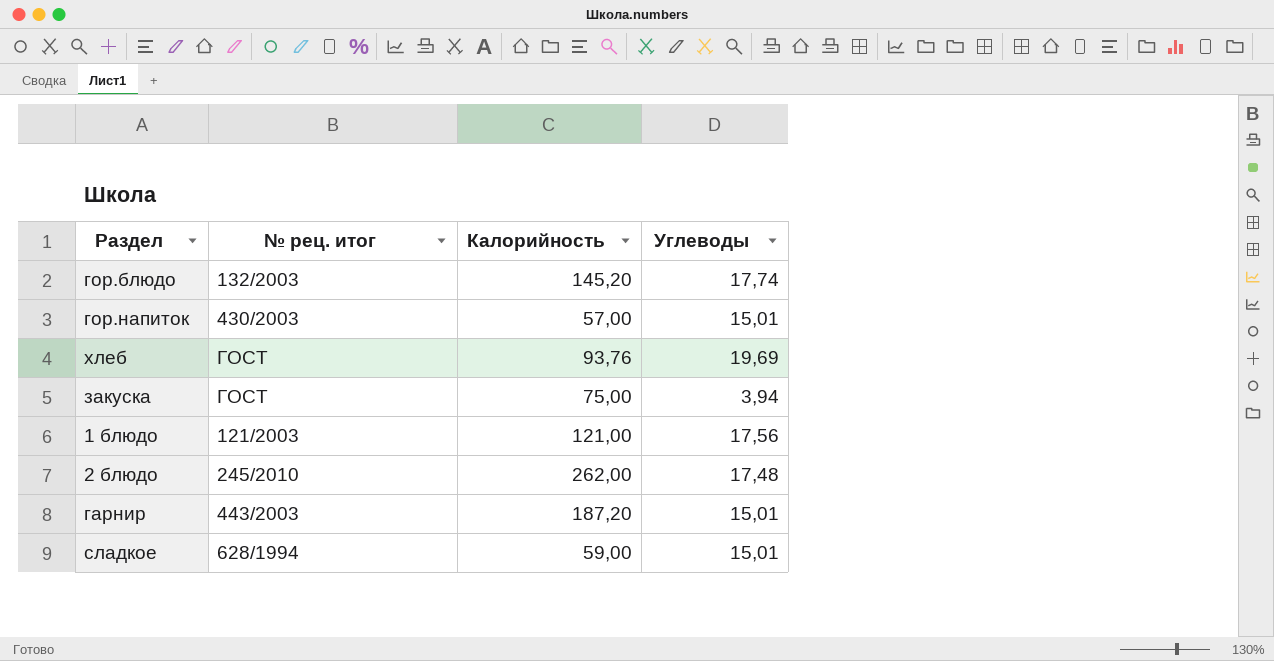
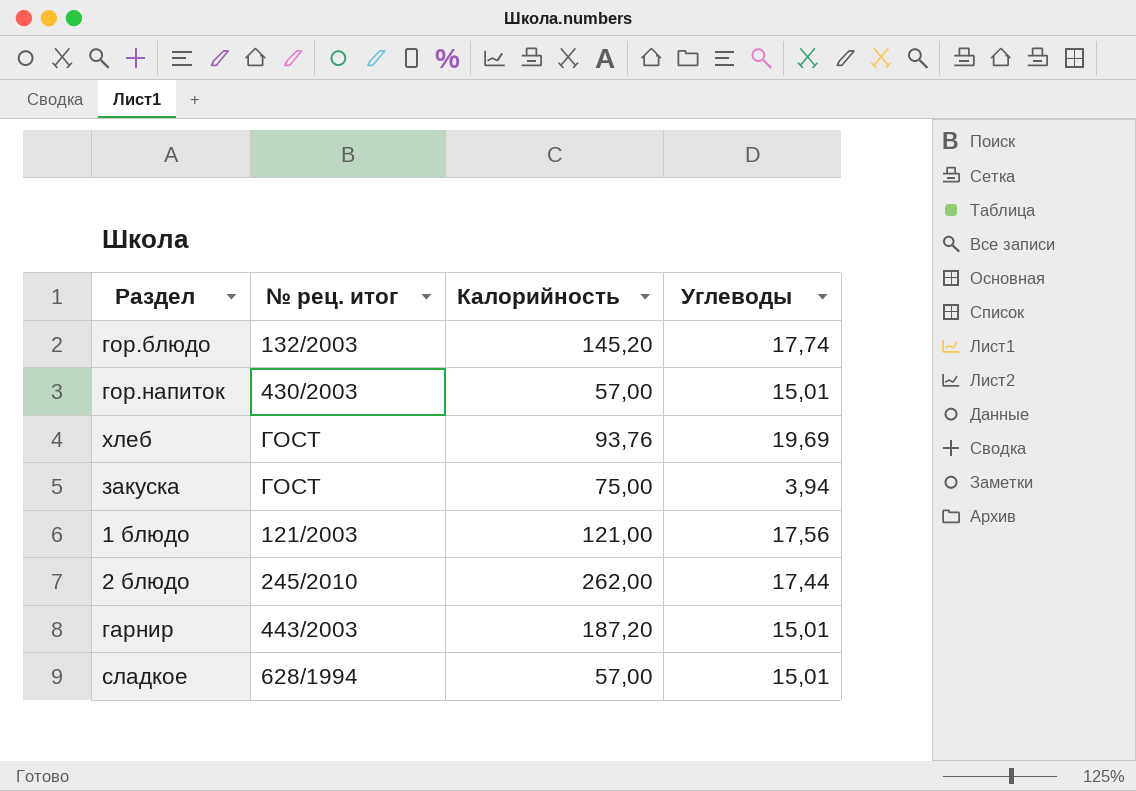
2 блюдо | Углеводы: 17,48 -> 17,44
сладкое | Калорийность: 59,00 -> 57,00

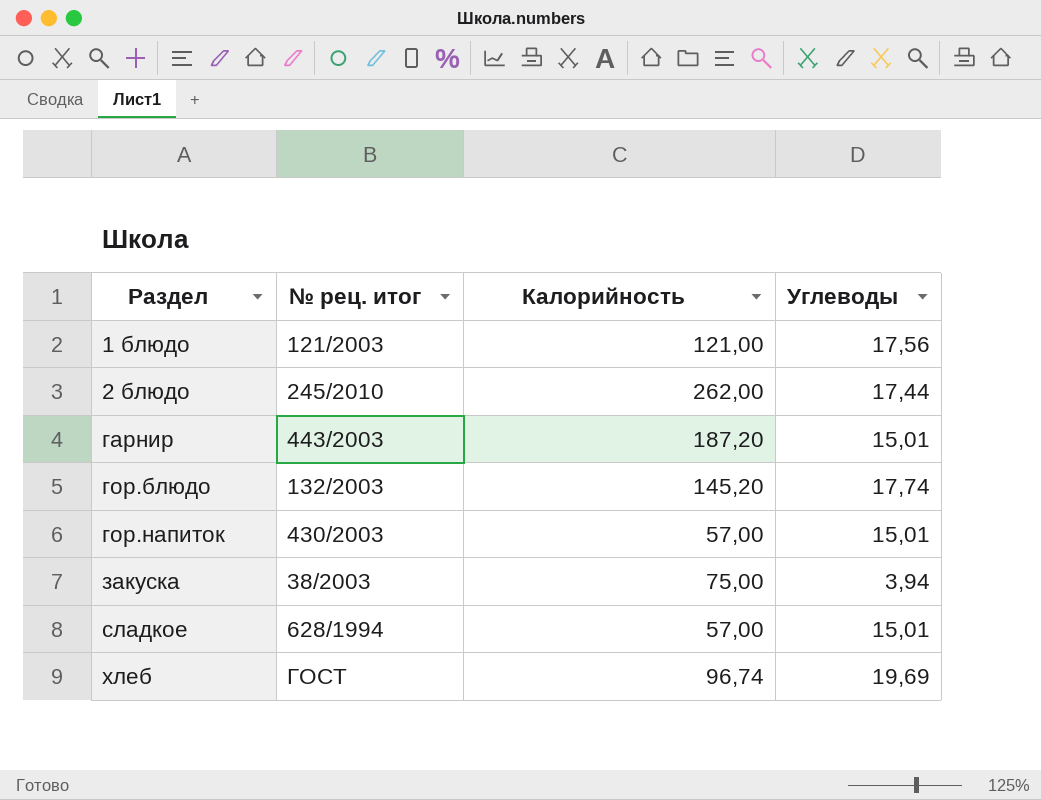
row order: none -> Раздел ascending
закуска | № рец. итог: ГОСТ -> 38/2003
хлеб | Калорийность: 93,76 -> 96,74

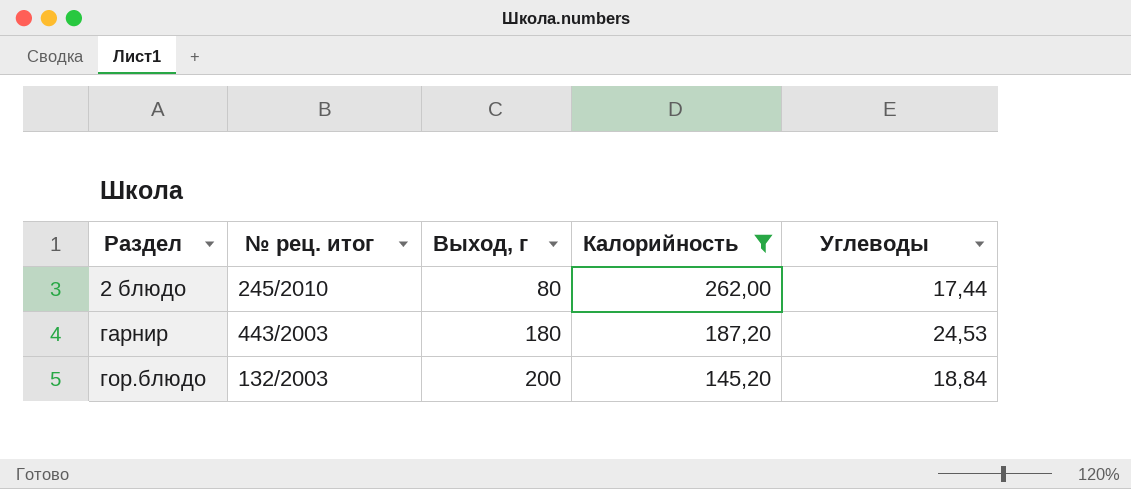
filter: none -> Калорийность >= 145,20
column Выход, г | position: none -> 3
гарнир | Углеводы: 15,01 -> 24,53
гор.блюдо | Углеводы: 17,74 -> 18,84

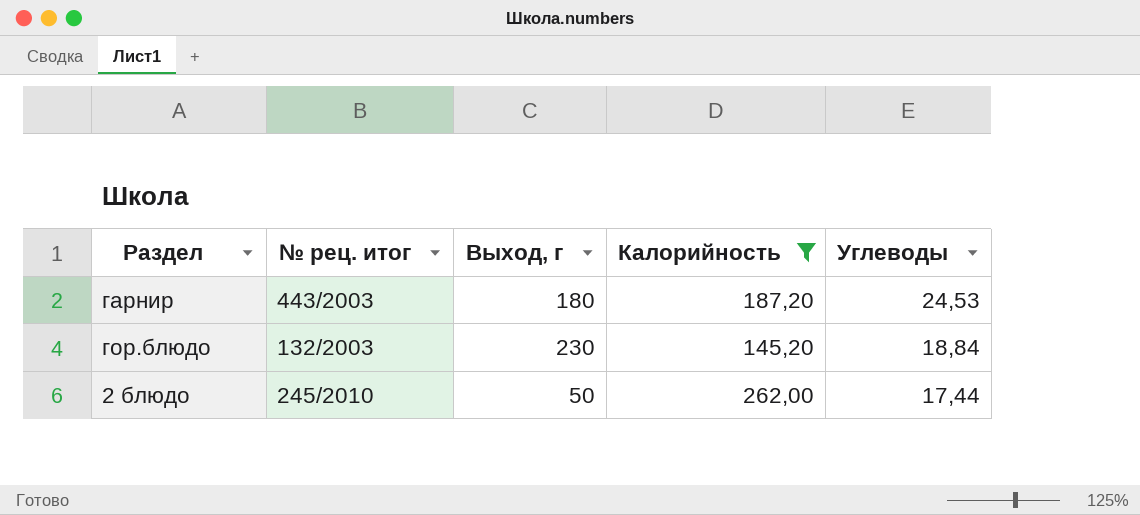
row order: Раздел ascending -> Углеводы descending
гор.блюдо | Выход, г: 200 -> 230
2 блюдо | Выход, г: 80 -> 50

